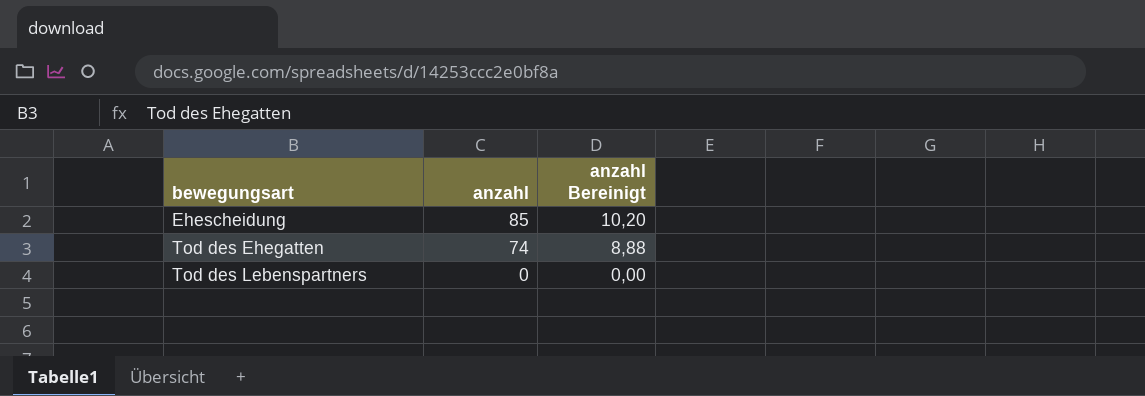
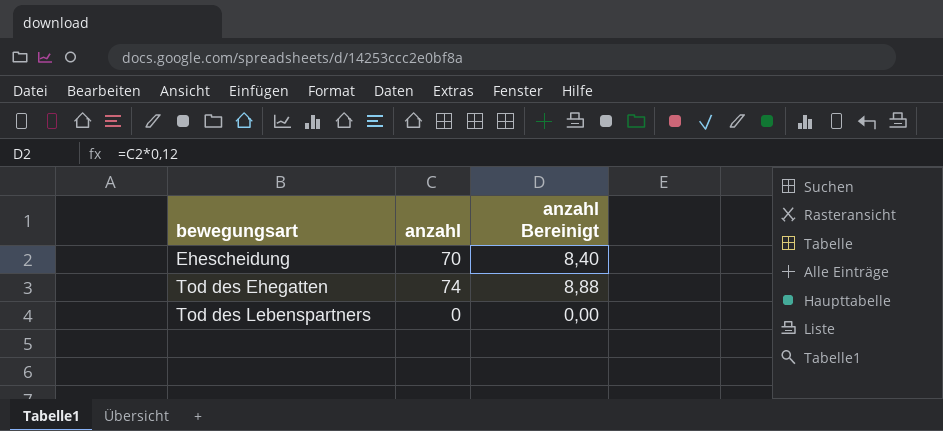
Ehescheidung | anzahl: 85 -> 70
Ehescheidung | anzahl Bereinigt: 10,20 -> 8,40

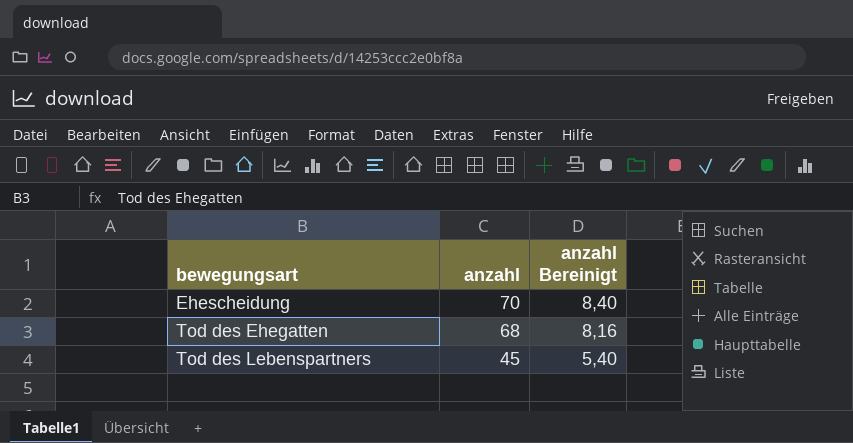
Tod des Ehegatten | anzahl: 74 -> 68
Tod des Ehegatten | anzahl Bereinigt: 8,88 -> 8,16
Tod des Lebenspartners | anzahl: 0 -> 45
Tod des Lebenspartners | anzahl Bereinigt: 0,00 -> 5,40

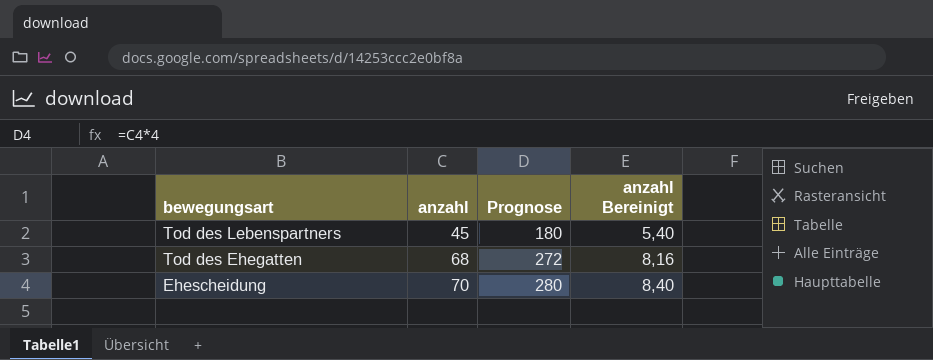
row order: bewegungsart ascending -> bewegungsart descending
column Prognose | formula: none -> [anzahl] * 4

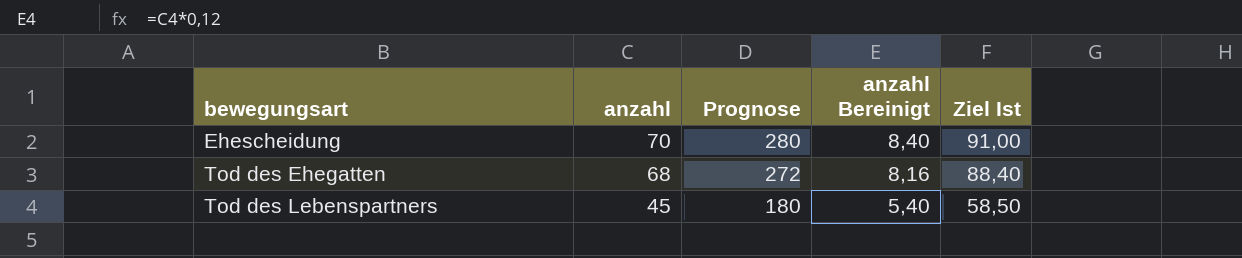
row order: bewegungsart descending -> bewegungsart ascending
column Ziel Ist | formula: none -> [anzahl] * 1,3

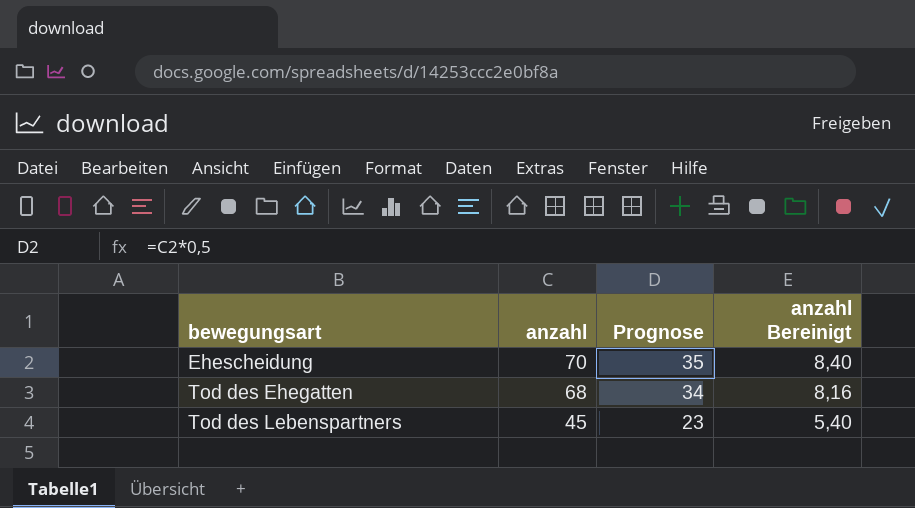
column Ziel Ist | formula: [anzahl] * 1,3 -> none
column Prognose | formula: [anzahl] * 4 -> [anzahl] * 0,5

